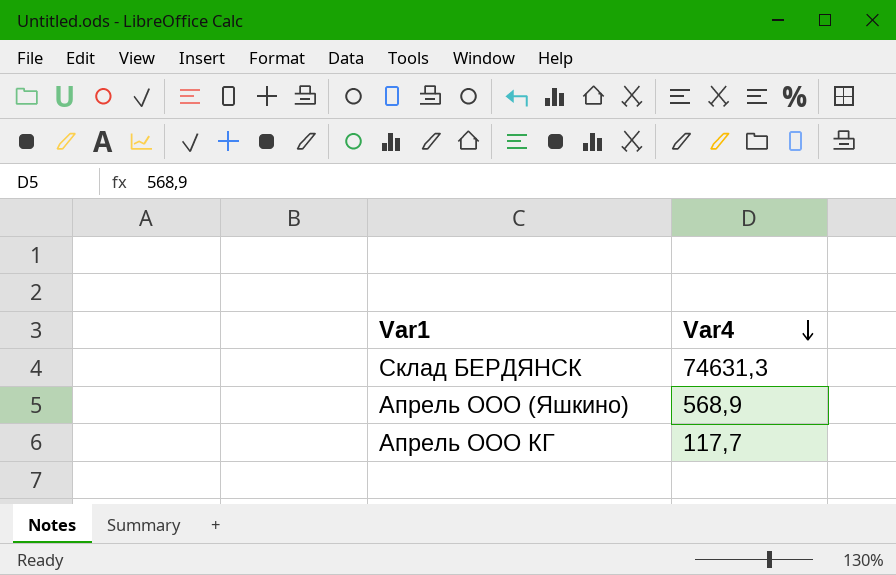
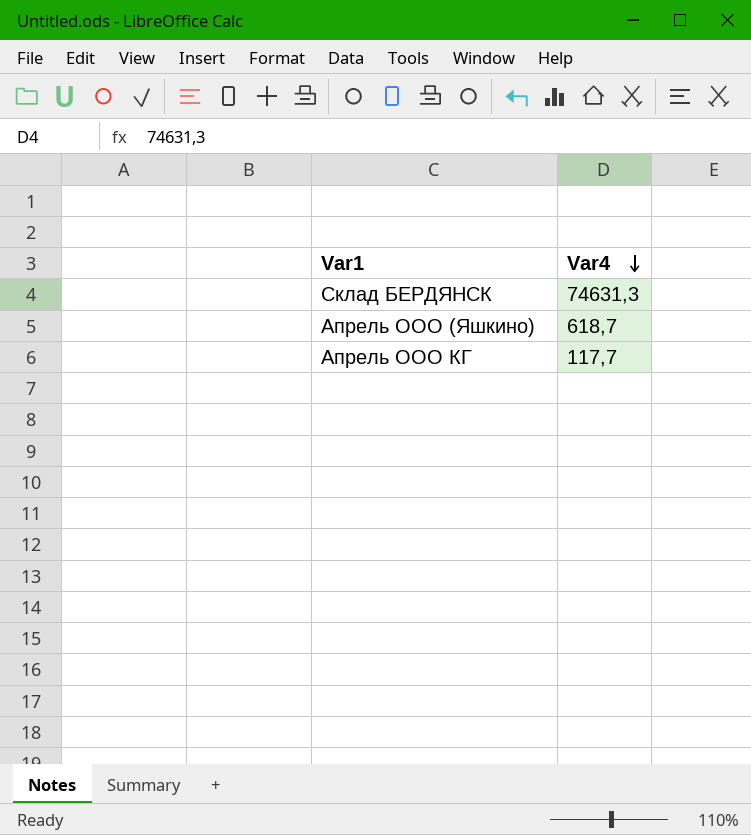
Апрель ООО (Яшкино) | Var4: 568,9 -> 618,7

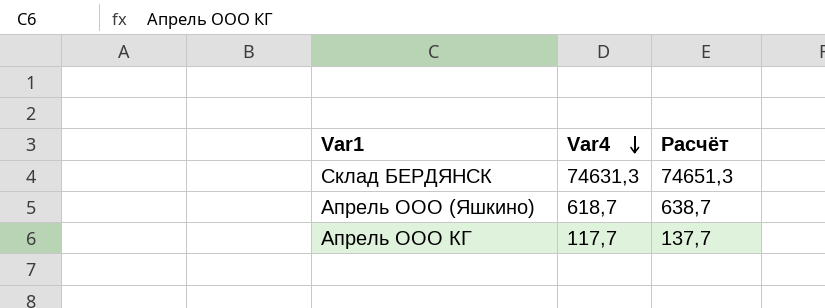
column Расчёт | formula: none -> [Var4] + 20

